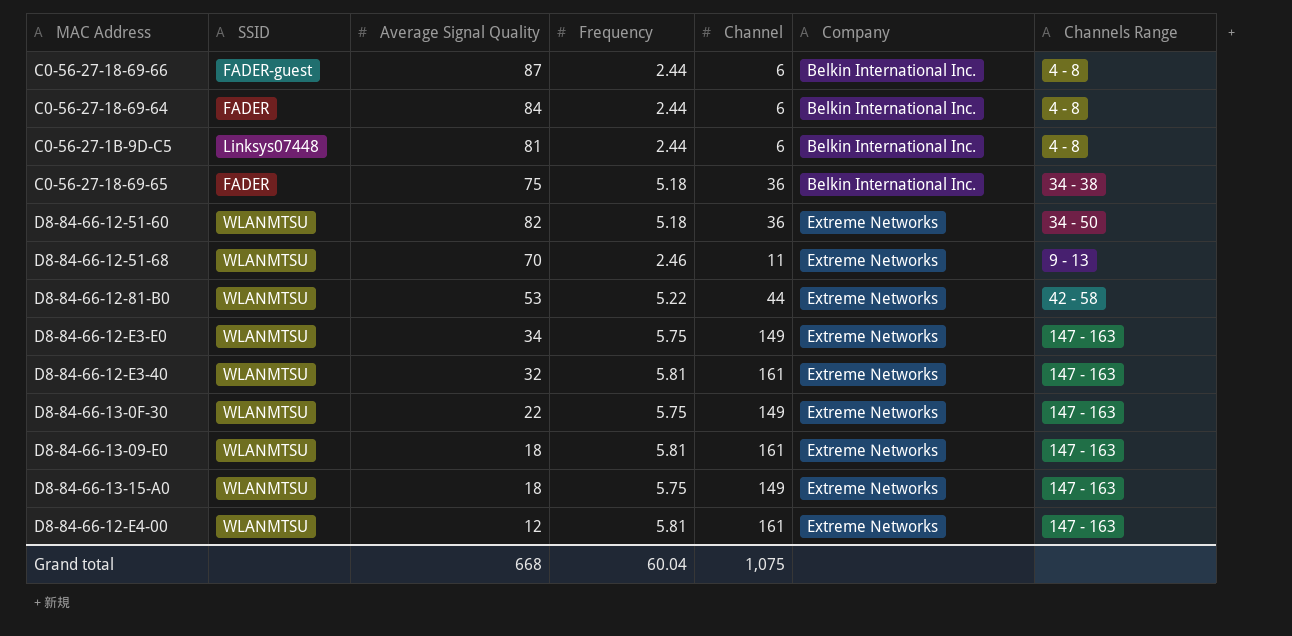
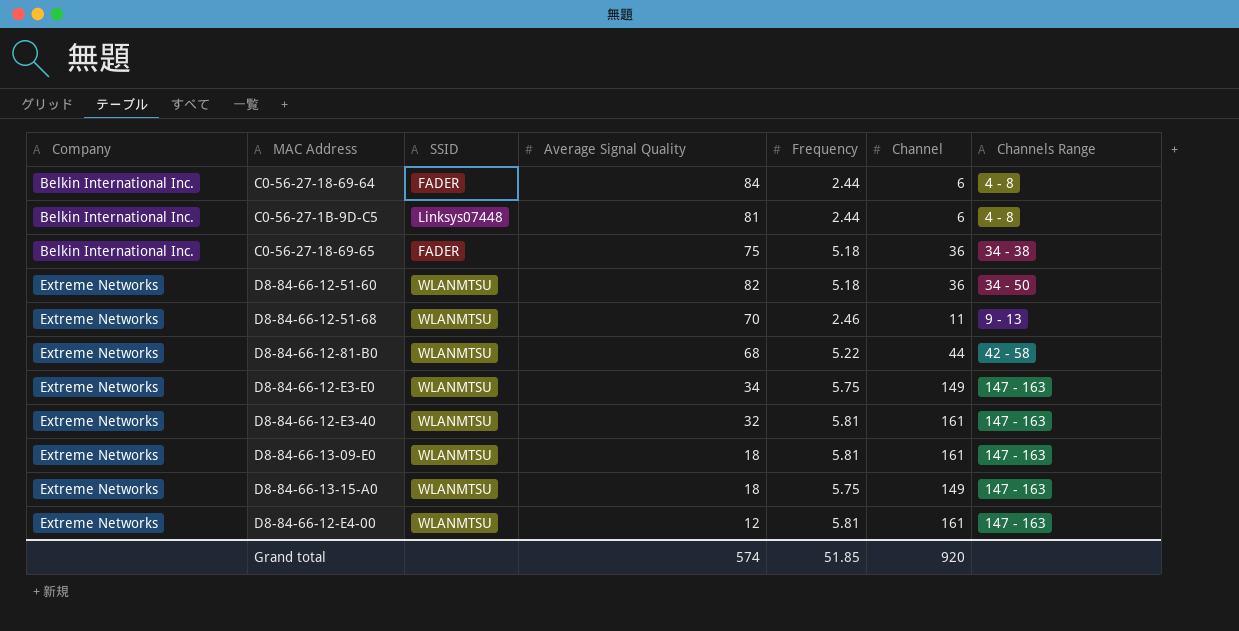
column Company | position: 6 -> 1
row C0-56-27-18-69-66: FADER-guest | 87 | 2.44 | 6 | Belkin International Inc. | 4 - 8 -> none
row D8-84-66-13-0F-30: WLANMTSU | 22 | 5.75 | 149 | Extreme Networks | 147 - 163 -> none
D8-84-66-12-81-B0 | Average Signal Quality: 53 -> 68
Grand total | Average Signal Quality: 668 -> 574
Grand total | Frequency: 60.04 -> 51.85
Grand total | Channel: 1,075 -> 920

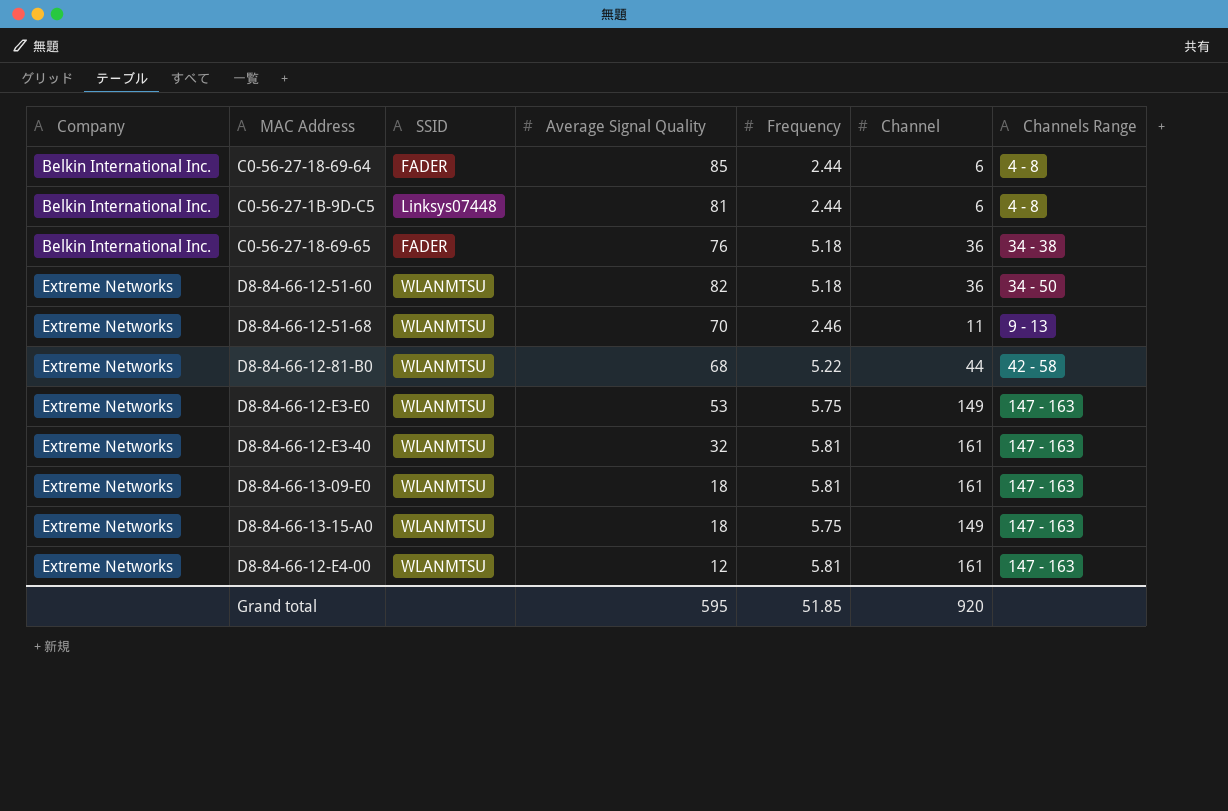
C0-56-27-18-69-64 | Average Signal Quality: 84 -> 85
C0-56-27-18-69-65 | Average Signal Quality: 75 -> 76
D8-84-66-12-E3-E0 | Average Signal Quality: 34 -> 53
Grand total | Average Signal Quality: 574 -> 595

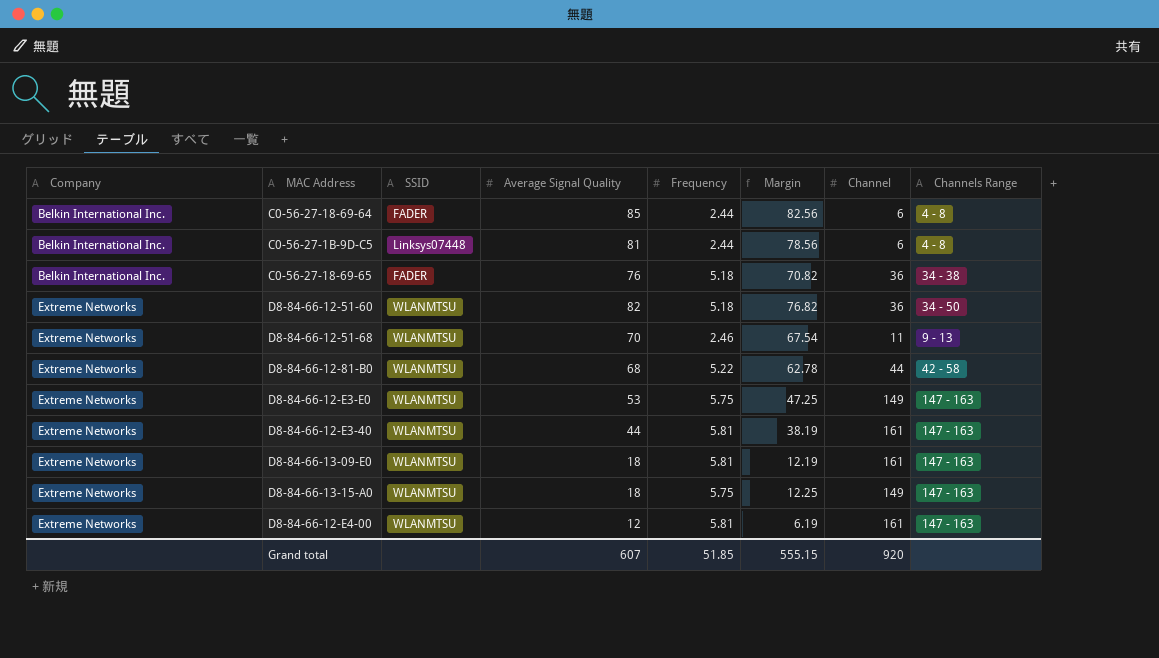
column Margin | formula: none -> [Average Signal Quality] - [Frequency]
D8-84-66-12-E3-40 | Average Signal Quality: 32 -> 44
Grand total | Average Signal Quality: 595 -> 607

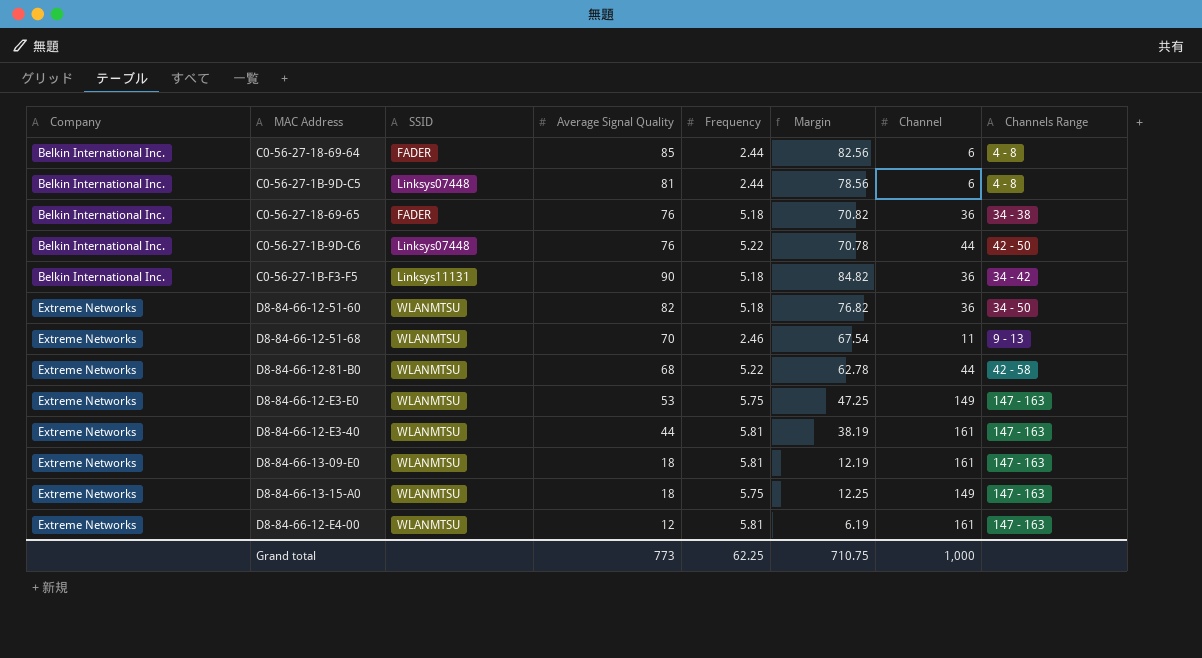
row C0-56-27-1B-9D-C6: none -> Belkin International Inc. | Linksys07448 | 76 | 5.22 | 70.78 | 44 | 42 - 50
row C0-56-27-1B-F3-F5: none -> Belkin International Inc. | Linksys11131 | 90 | 5.18 | 84.82 | 36 | 34 - 42
Grand total | Average Signal Quality: 607 -> 773
Grand total | Frequency: 51.85 -> 62.25
Grand total | Margin: 555.15 -> 710.75
Grand total | Channel: 920 -> 1,000

